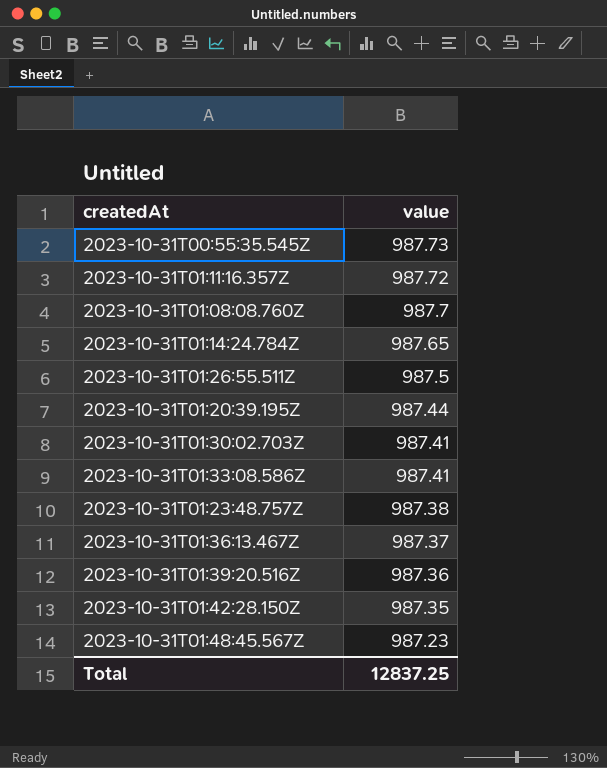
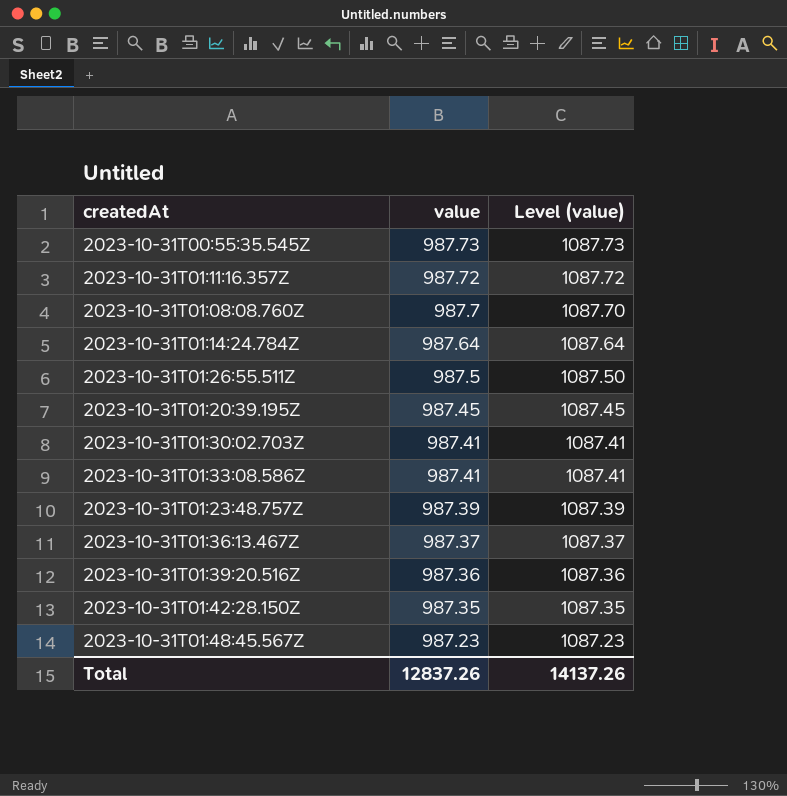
column Level (value) | formula: none -> [value] + 100
2023-10-31T01:14:24.784Z | value: 987.65 -> 987.64
2023-10-31T01:20:39.195Z | value: 987.44 -> 987.45
2023-10-31T01:23:48.757Z | value: 987.38 -> 987.39
Total | value: 12837.25 -> 12837.26

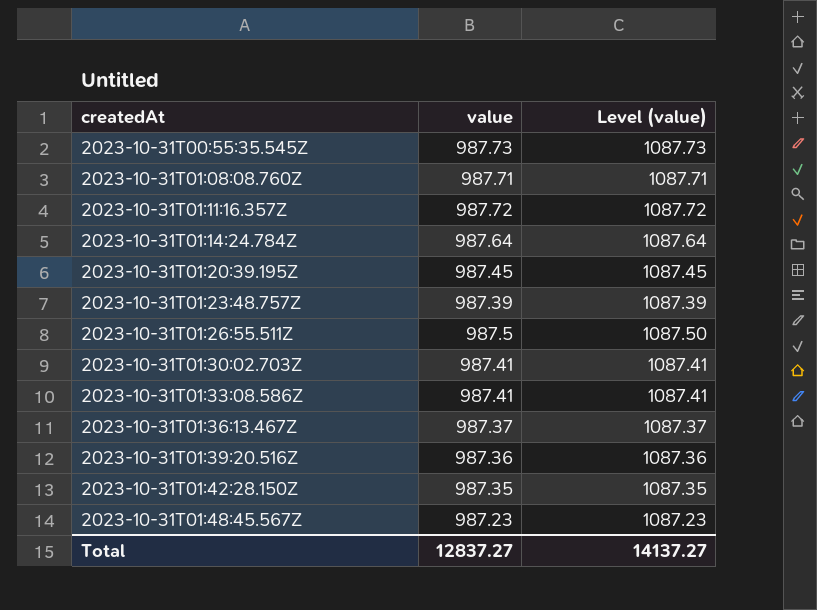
row order: value descending -> createdAt ascending
2023-10-31T01:08:08.760Z | value: 987.7 -> 987.71
2023-10-31T01:08:08.760Z | Level (value): 1087.70 -> 1087.71
Total | value: 12837.26 -> 12837.27
Total | Level (value): 14137.26 -> 14137.27

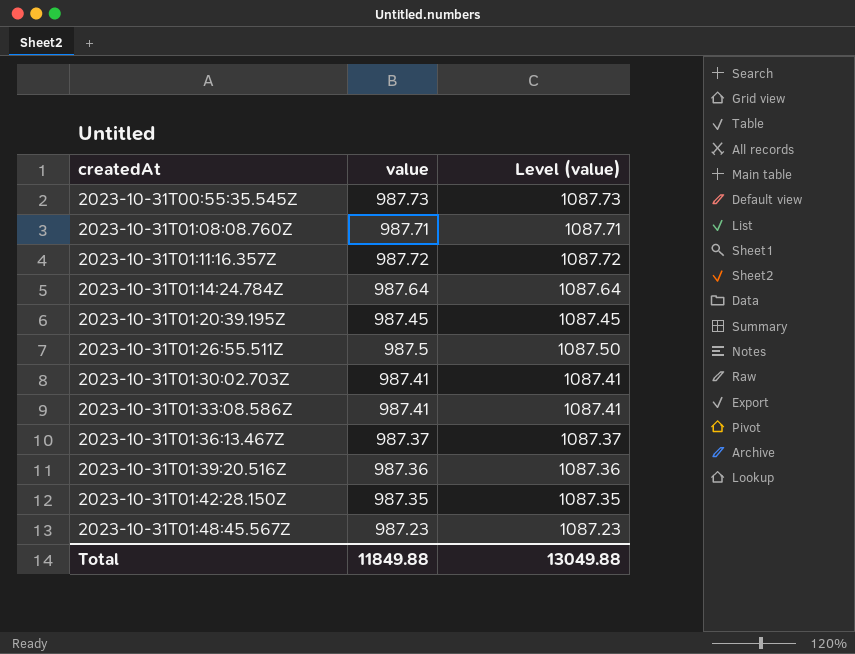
row 2023-10-31T01:23:48.757Z: 987.39 | 1087.39 -> none
Total | value: 12837.27 -> 11849.88
Total | Level (value): 14137.27 -> 13049.88

